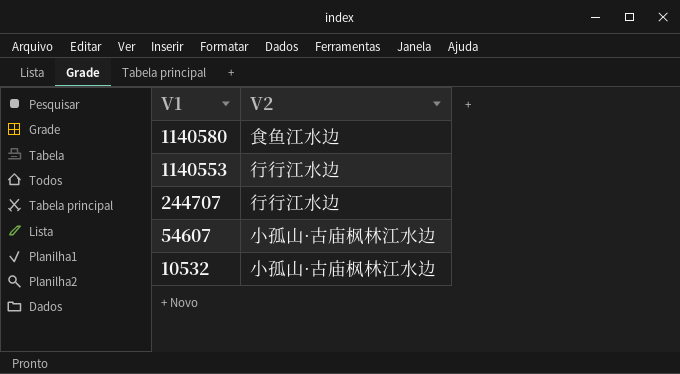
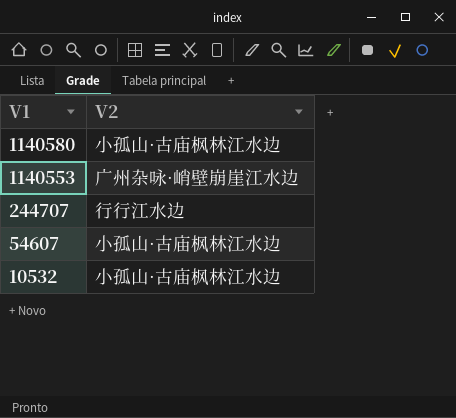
1140580 | V2: 食鱼江水边 -> 小孤山·古庙枫林江水边
1140553 | V2: 行行江水边 -> 广州杂咏·峭壁崩崖江水边

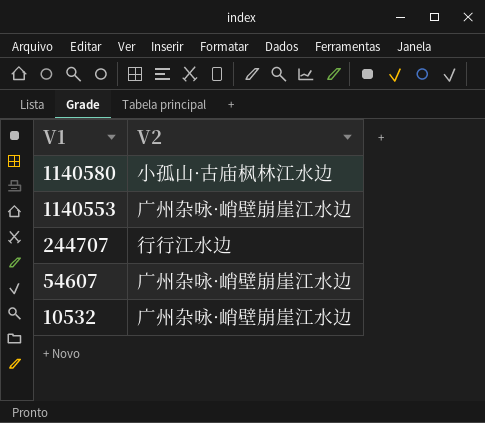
54607 | V2: 小孤山·古庙枫林江水边 -> 广州杂咏·峭壁崩崖江水边
10532 | V2: 小孤山·古庙枫林江水边 -> 广州杂咏·峭壁崩崖江水边

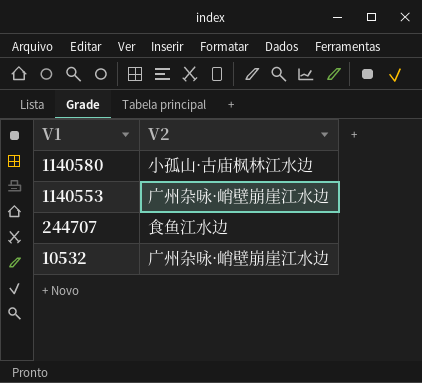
row 54607: 广州杂咏·峭壁崩崖江水边 -> none
244707 | V2: 行行江水边 -> 食鱼江水边

